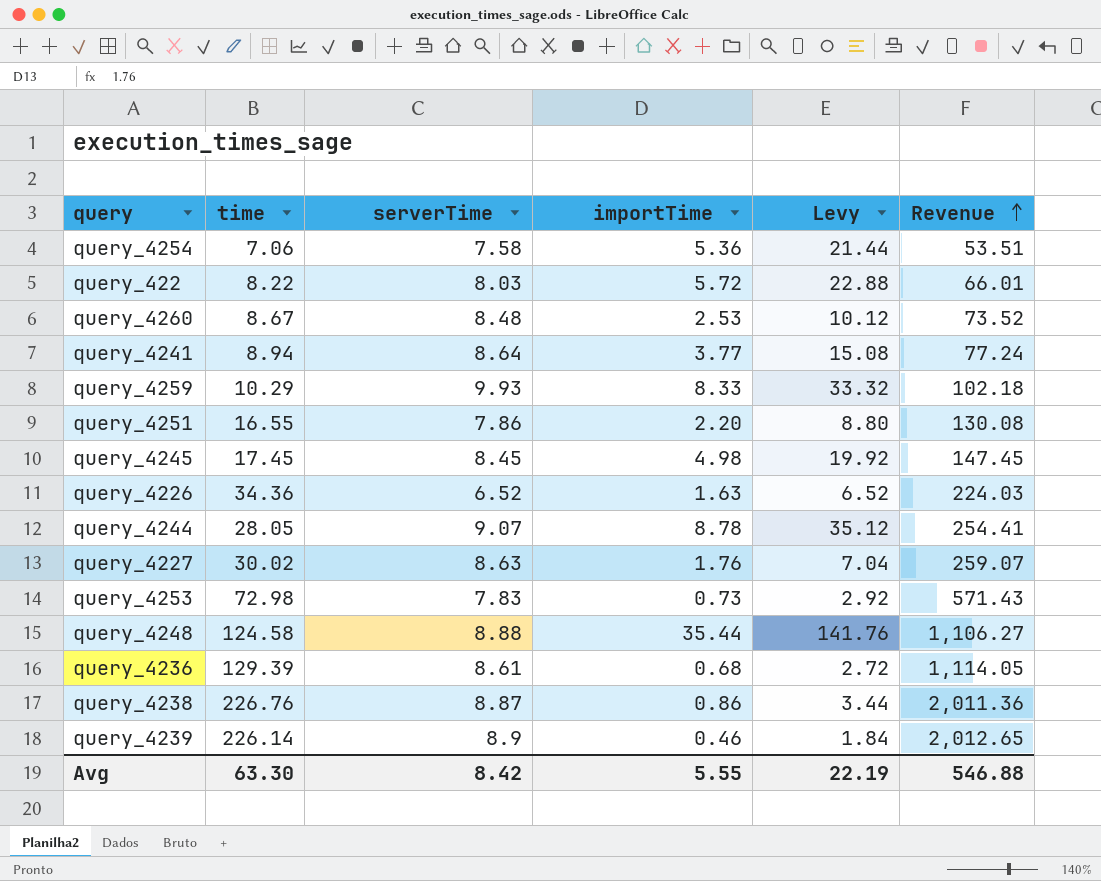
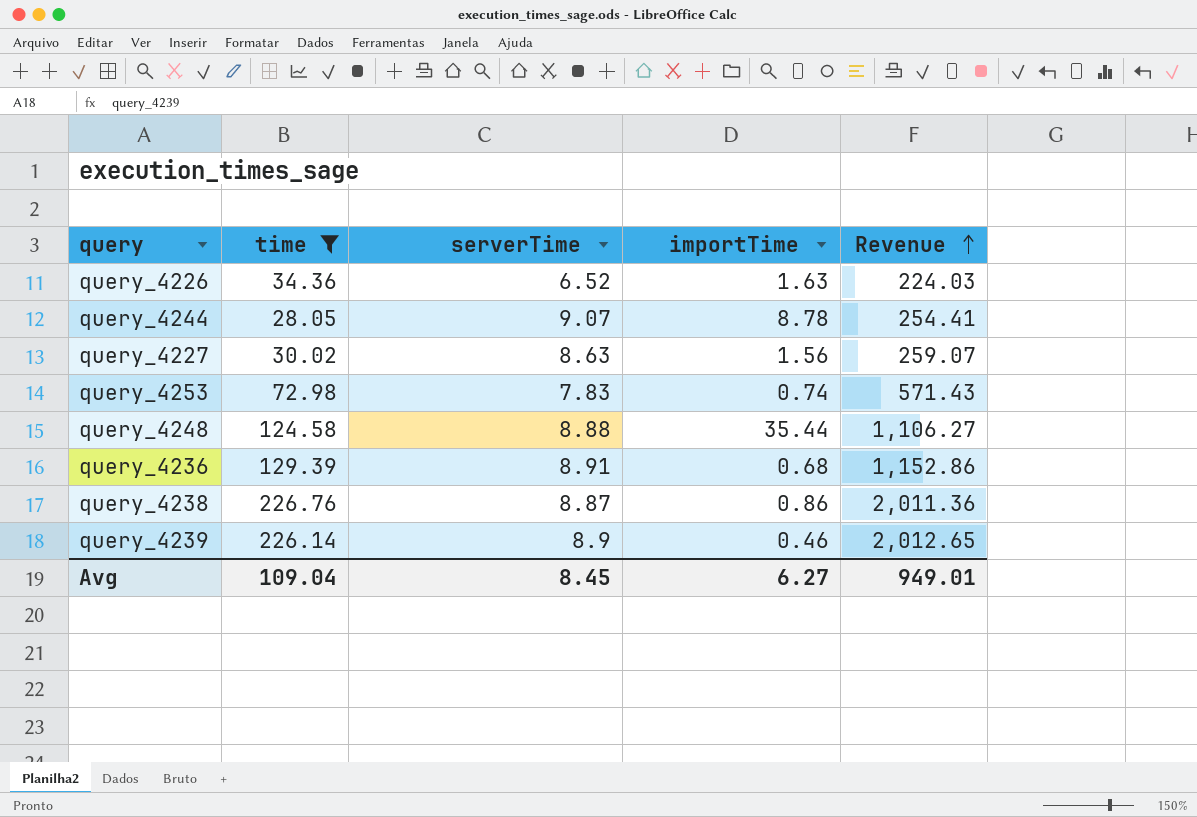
filter: none -> time >= 28.05
column Levy | formula: [importTime] * 4 -> none
query_4227 | importTime: 1.76 -> 1.56
query_4253 | importTime: 0.73 -> 0.74
query_4236 | serverTime: 8.61 -> 8.91
query_4236 | Revenue: 1,114.05 -> 1,152.86
Avg | time: 63.30 -> 109.04
Avg | serverTime: 8.42 -> 8.45
Avg | importTime: 5.55 -> 6.27
Avg | Revenue: 546.88 -> 949.01

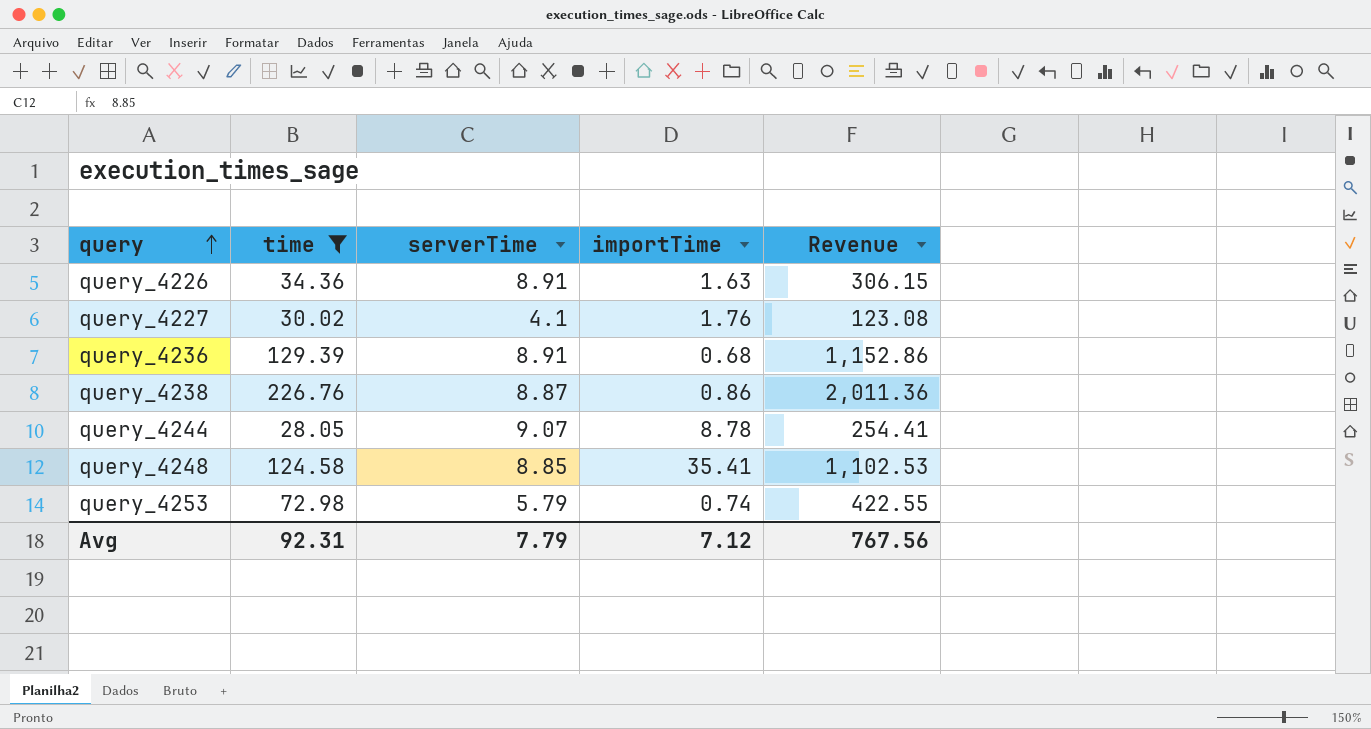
row order: Revenue ascending -> query ascending
row query_4239: 226.14 | 8.9 | 0.46 | 2,012.65 -> none
query_4226 | serverTime: 6.52 -> 8.91
query_4226 | Revenue: 224.03 -> 306.15
query_4227 | serverTime: 8.63 -> 4.1
query_4227 | importTime: 1.56 -> 1.76
query_4227 | Revenue: 259.07 -> 123.08
query_4248 | serverTime: 8.88 -> 8.85
query_4248 | importTime: 35.44 -> 35.41
query_4248 | Revenue: 1,106.27 -> 1,102.53
query_4253 | serverTime: 7.83 -> 5.79
query_4253 | Revenue: 571.43 -> 422.55
Avg | time: 109.04 -> 92.31
Avg | serverTime: 8.45 -> 7.79
Avg | importTime: 6.27 -> 7.12
Avg | Revenue: 949.01 -> 767.56

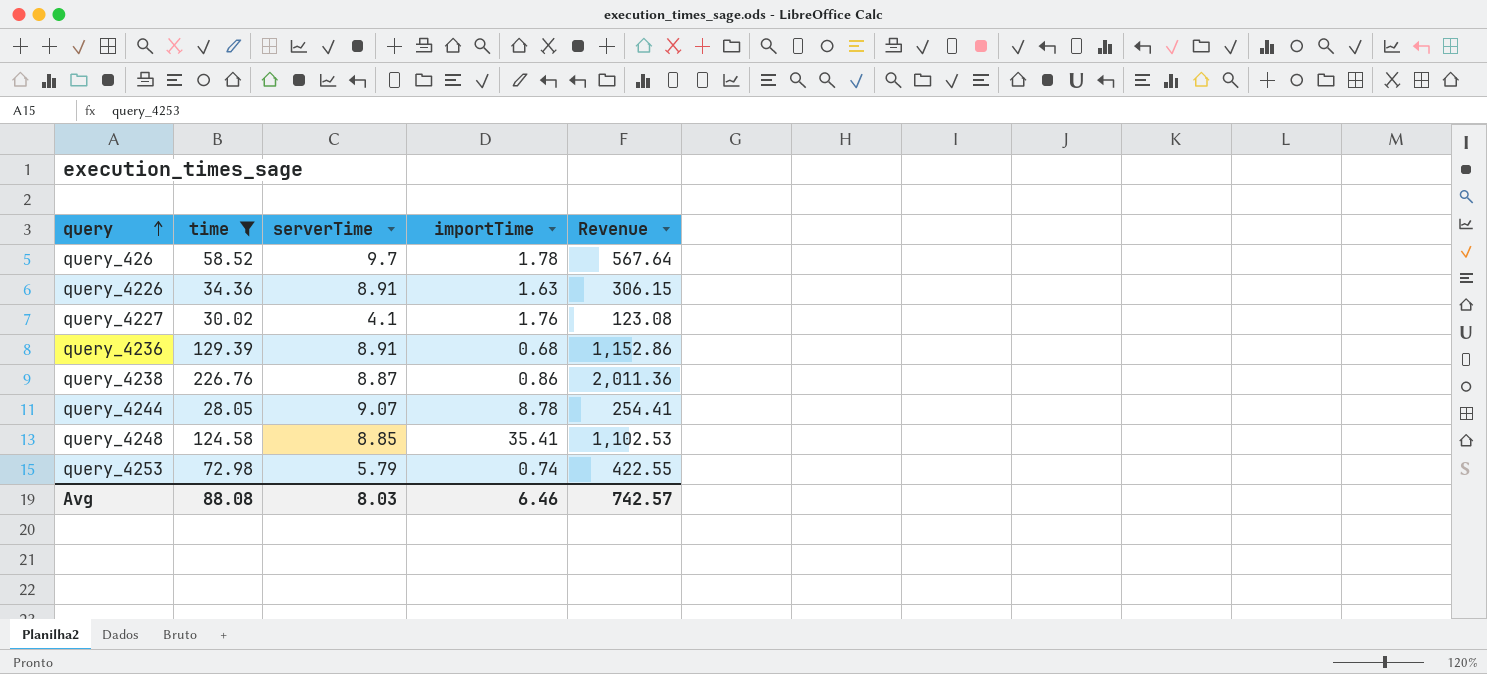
row query_426: none -> 58.52 | 9.7 | 1.78 | 567.64
Avg | time: 92.31 -> 88.08
Avg | serverTime: 7.79 -> 8.03
Avg | importTime: 7.12 -> 6.46
Avg | Revenue: 767.56 -> 742.57

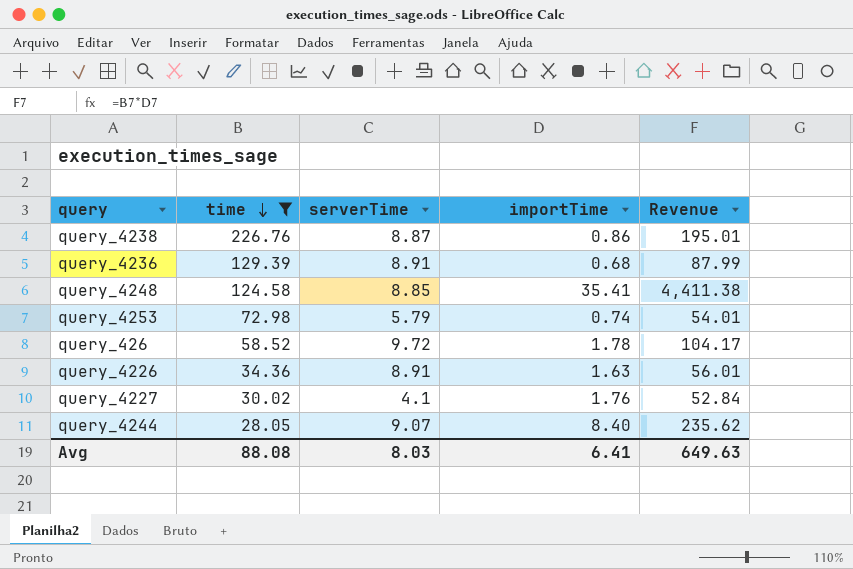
row order: query ascending -> time descending
column Revenue | formula: [time] * [serverTime] -> [time] * [importTime]
query_426 | serverTime: 9.7 -> 9.72
query_4244 | importTime: 8.78 -> 8.40
Avg | importTime: 6.46 -> 6.41
Avg | Revenue: 742.57 -> 649.63

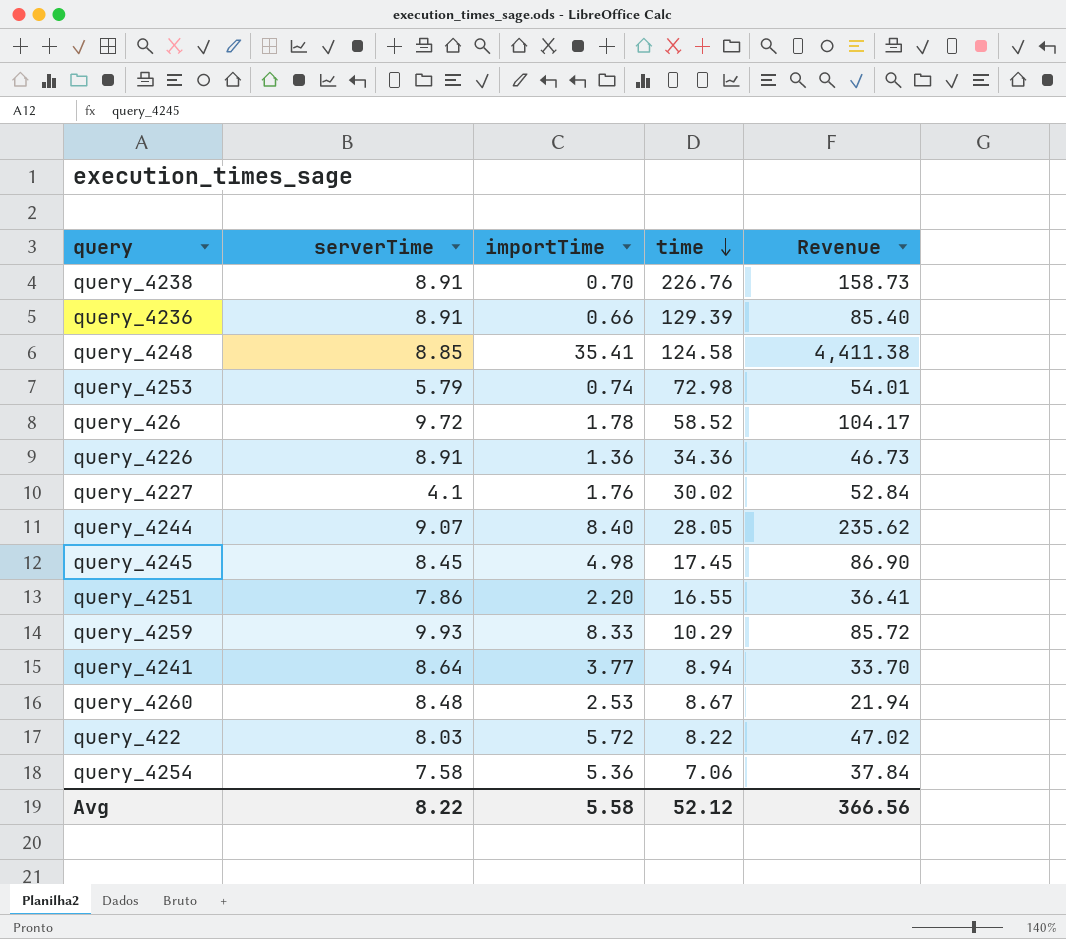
filter: time >= 28.05 -> none
column time | position: 2 -> 4
query_4238 | serverTime: 8.87 -> 8.91
query_4238 | importTime: 0.86 -> 0.70
query_4238 | Revenue: 195.01 -> 158.73
query_4236 | importTime: 0.68 -> 0.66
query_4236 | Revenue: 87.99 -> 85.40
query_4226 | importTime: 1.63 -> 1.36
query_4226 | Revenue: 56.01 -> 46.73
Avg | serverTime: 8.03 -> 8.22
Avg | importTime: 6.41 -> 5.58
Avg | time: 88.08 -> 52.12
Avg | Revenue: 649.63 -> 366.56

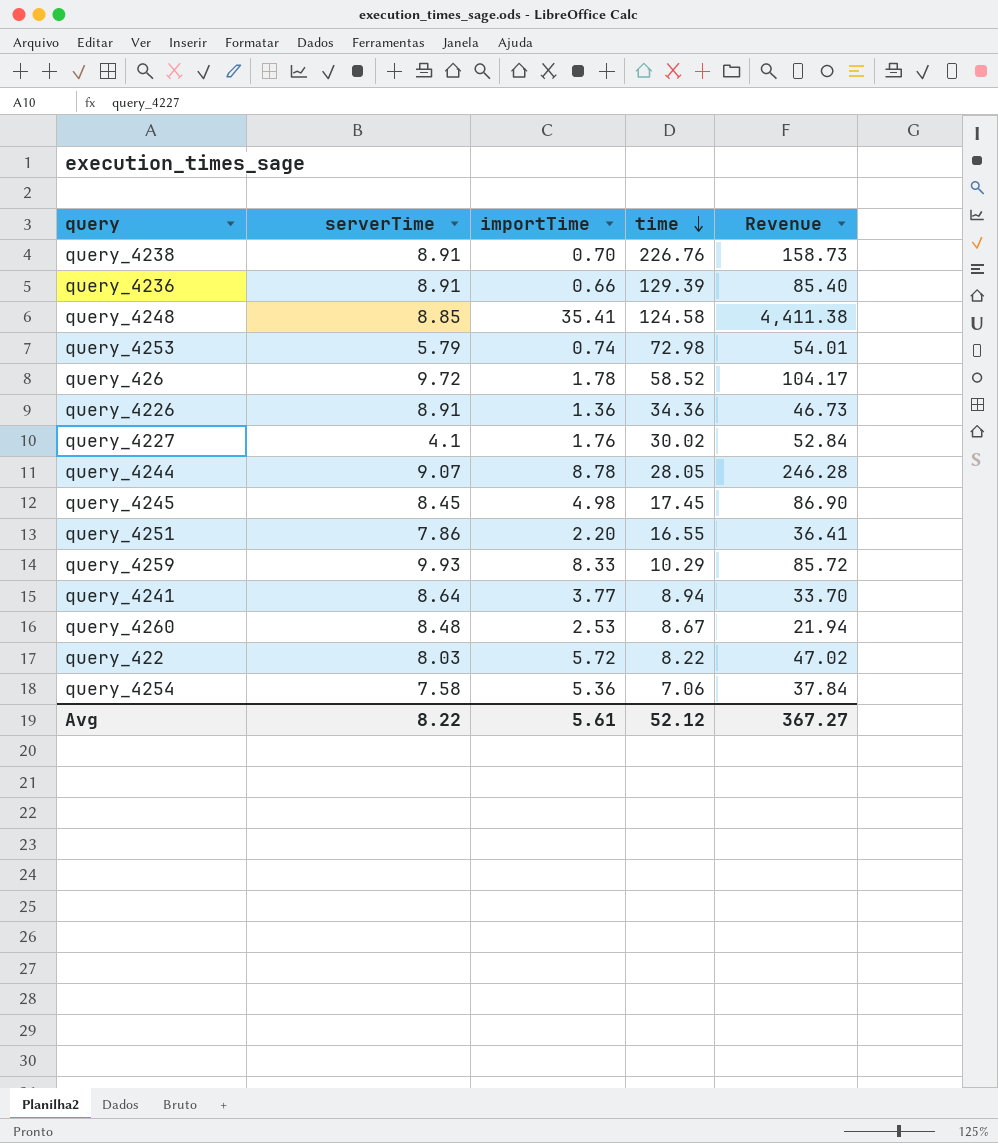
query_4244 | importTime: 8.40 -> 8.78
query_4244 | Revenue: 235.62 -> 246.28
Avg | importTime: 5.58 -> 5.61
Avg | Revenue: 366.56 -> 367.27

